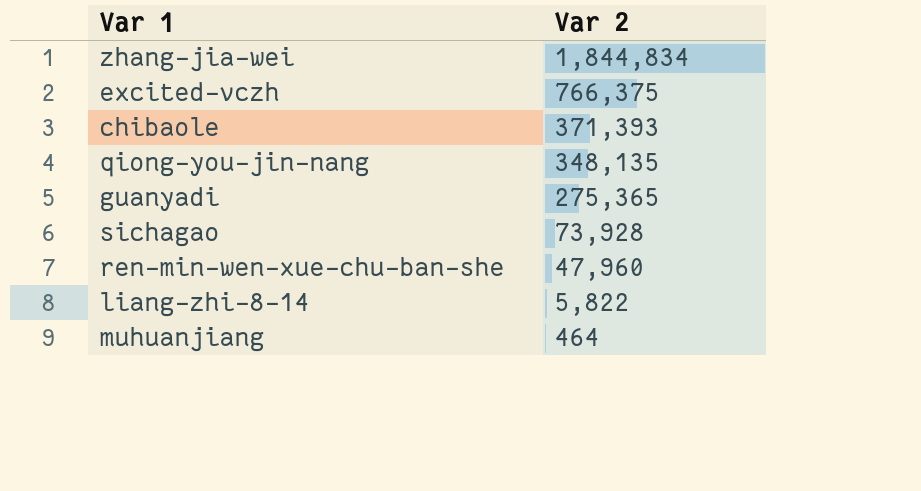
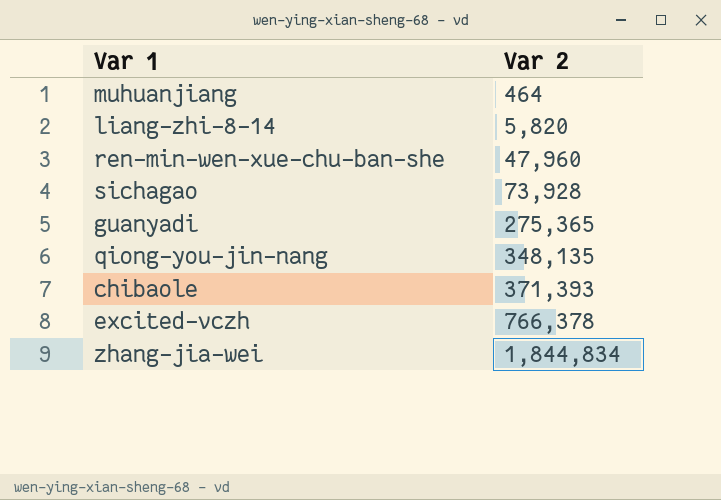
row order: Var 2 descending -> Var 2 ascending
liang-zhi-8-14 | Var 2: 5,822 -> 5,820
excited-vczh | Var 2: 766,375 -> 766,378

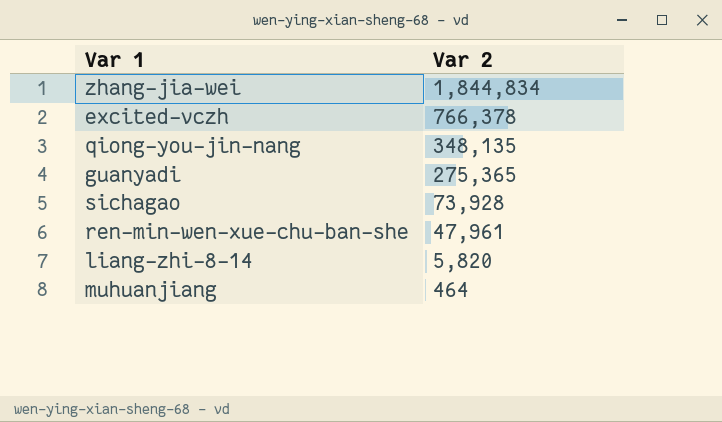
row order: Var 2 ascending -> Var 2 descending
row chibaole: 371,393 -> none
ren-min-wen-xue-chu-ban-she | Var 2: 47,960 -> 47,961

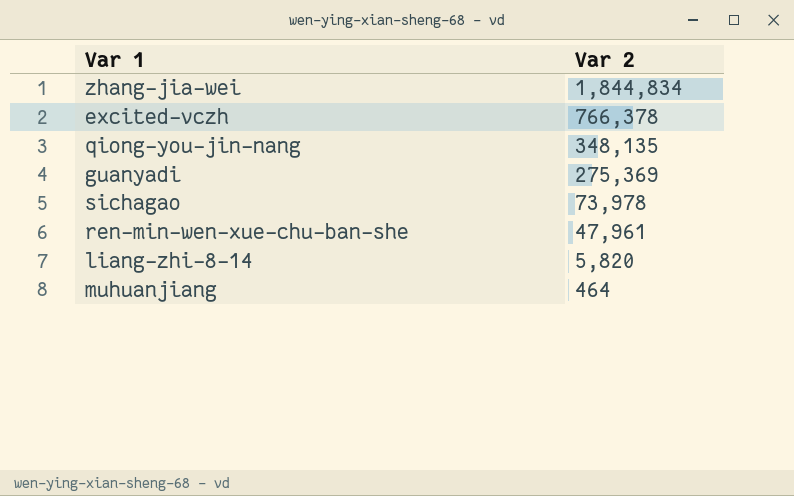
guanyadi | Var 2: 275,365 -> 275,369
sichagao | Var 2: 73,928 -> 73,978

